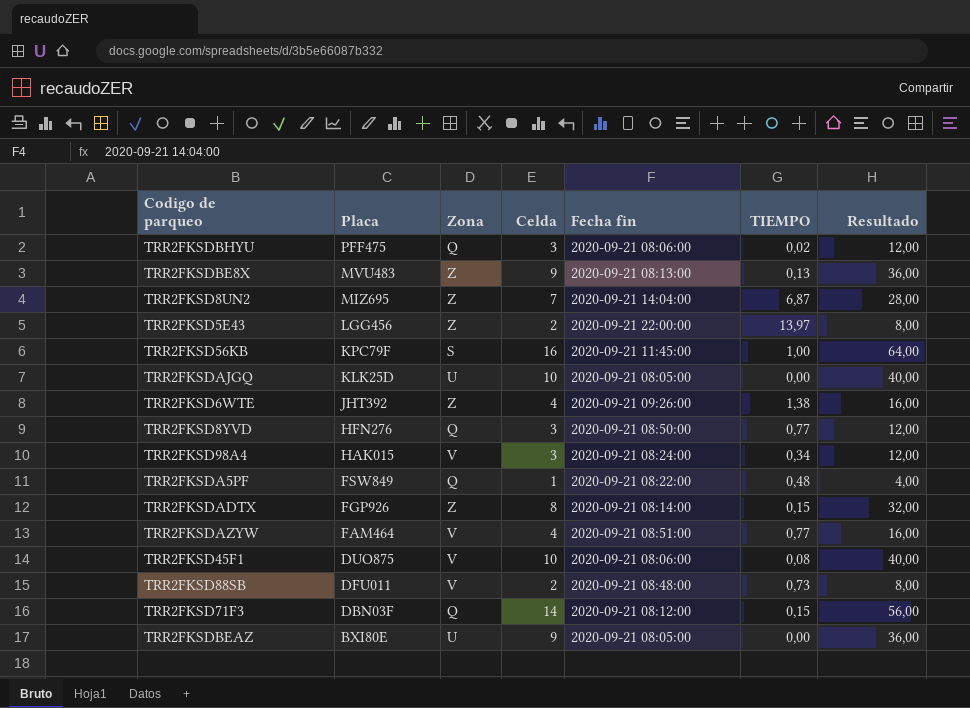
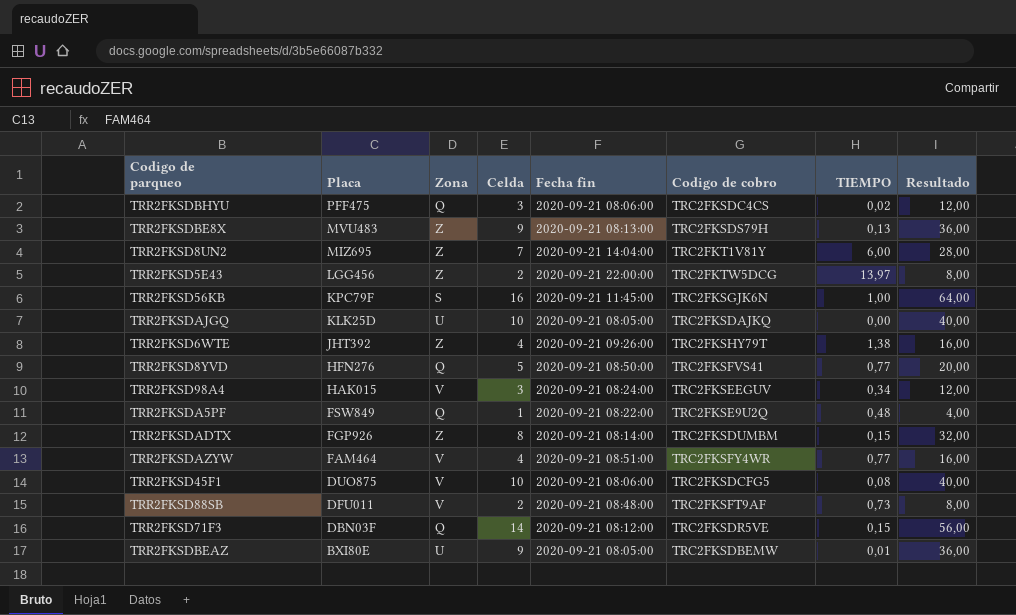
column Codigo de cobro | position: none -> 6
TRR2FKSD8UN2 | TIEMPO: 6,87 -> 6,00
TRR2FKSD8YVD | Celda: 3 -> 5
TRR2FKSD8YVD | Resultado: 12,00 -> 20,00
TRR2FKSDBEAZ | TIEMPO: 0,00 -> 0,01

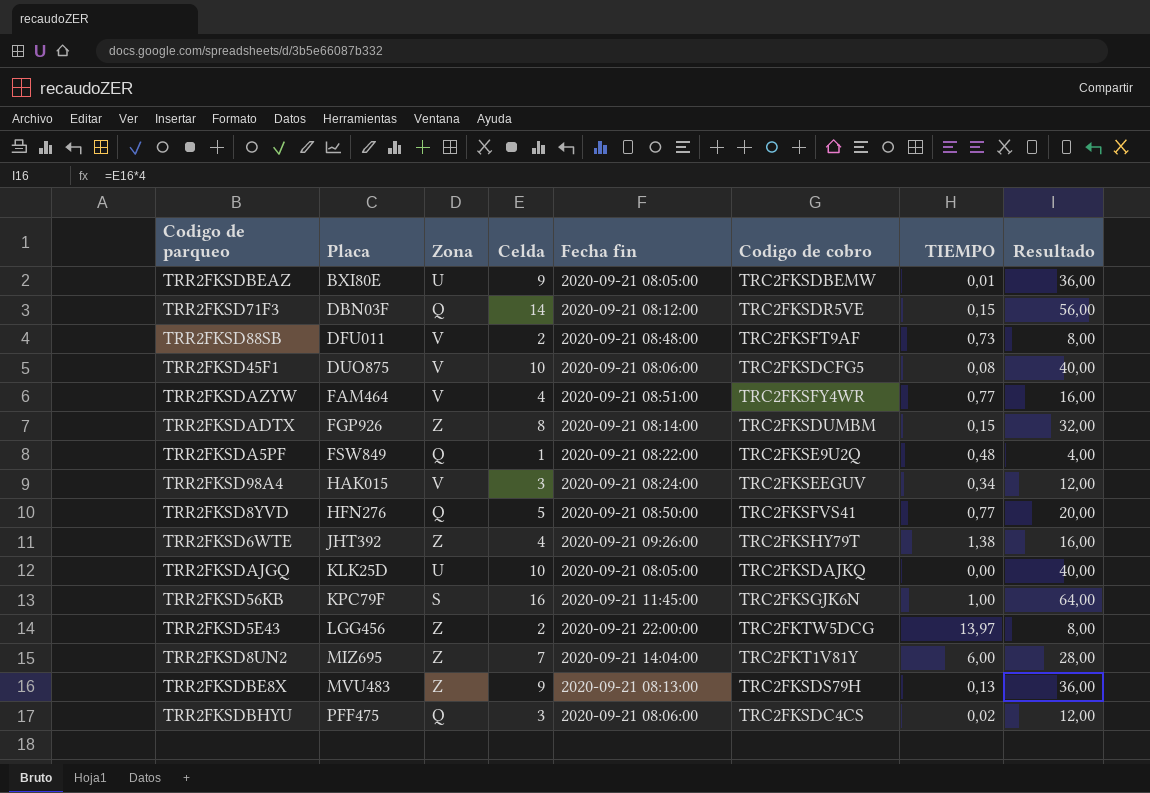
row order: Placa descending -> Placa ascending

